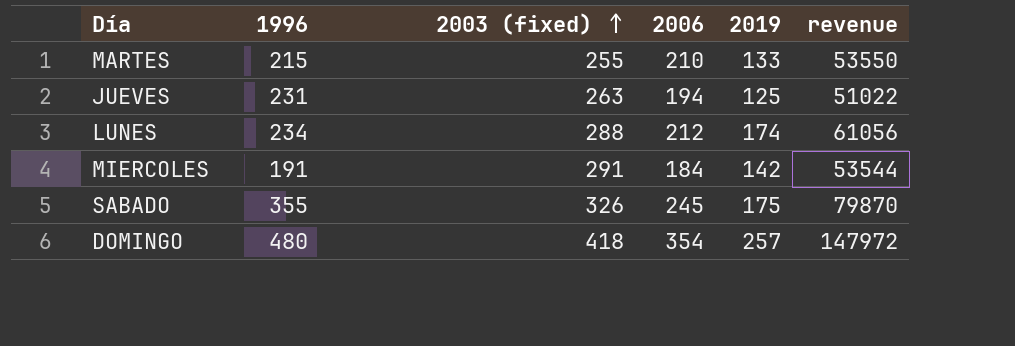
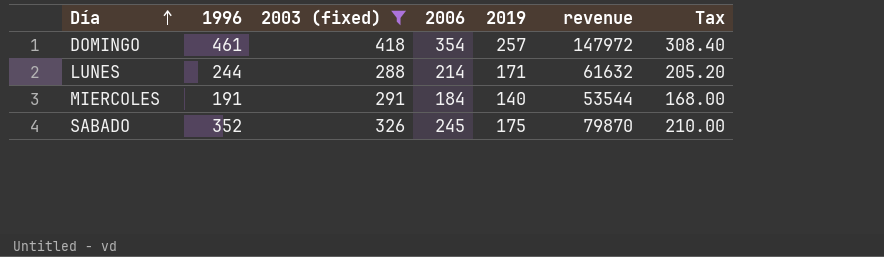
filter: none -> 2003 (fixed) >= 288
row order: 2003 (fixed) ascending -> Día ascending
column Tax | formula: none -> [2019] * 1.2
DOMINGO | 1996: 480 -> 461
LUNES | 1996: 234 -> 244
LUNES | 2006: 212 -> 214
LUNES | 2019: 174 -> 171
LUNES | revenue: 61056 -> 61632
MIERCOLES | 2019: 142 -> 140
SABADO | 1996: 355 -> 352

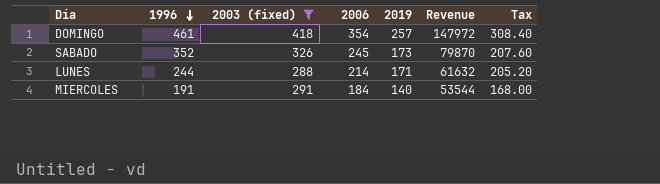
row order: Día ascending -> 1996 descending
column name: revenue -> Revenue
SABADO | 2019: 175 -> 173
SABADO | Tax: 210.00 -> 207.60

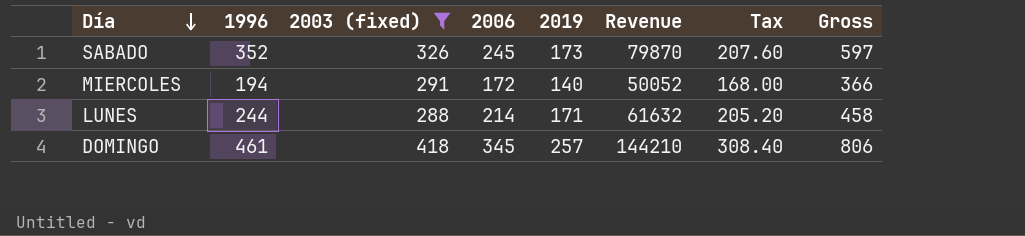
row order: 1996 descending -> Día descending
column Gross | formula: none -> [1996] + [2006]
MIERCOLES | 1996: 191 -> 194
MIERCOLES | 2006: 184 -> 172
MIERCOLES | Revenue: 53544 -> 50052
DOMINGO | 2006: 354 -> 345
DOMINGO | Revenue: 147972 -> 144210

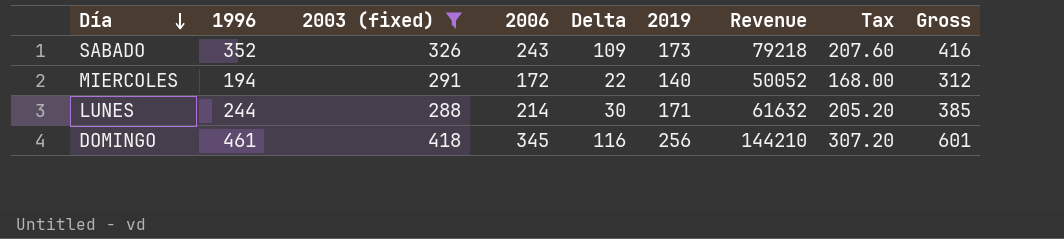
column Delta | formula: none -> [1996] - [2006]
column Gross | formula: [1996] + [2006] -> [2006] + [2019]
SABADO | 2006: 245 -> 243
SABADO | Revenue: 79870 -> 79218
DOMINGO | 2019: 257 -> 256
DOMINGO | Tax: 308.40 -> 307.20

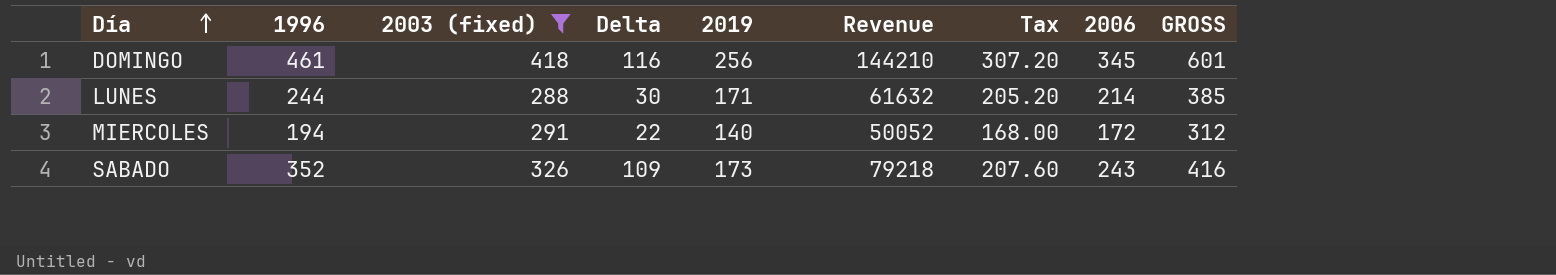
row order: Día descending -> Día ascending
column 2006 | position: 4 -> 8
column name: Gross -> GROSS

